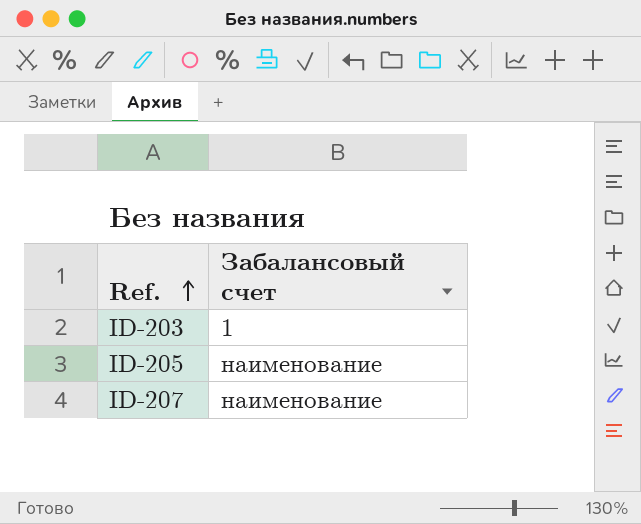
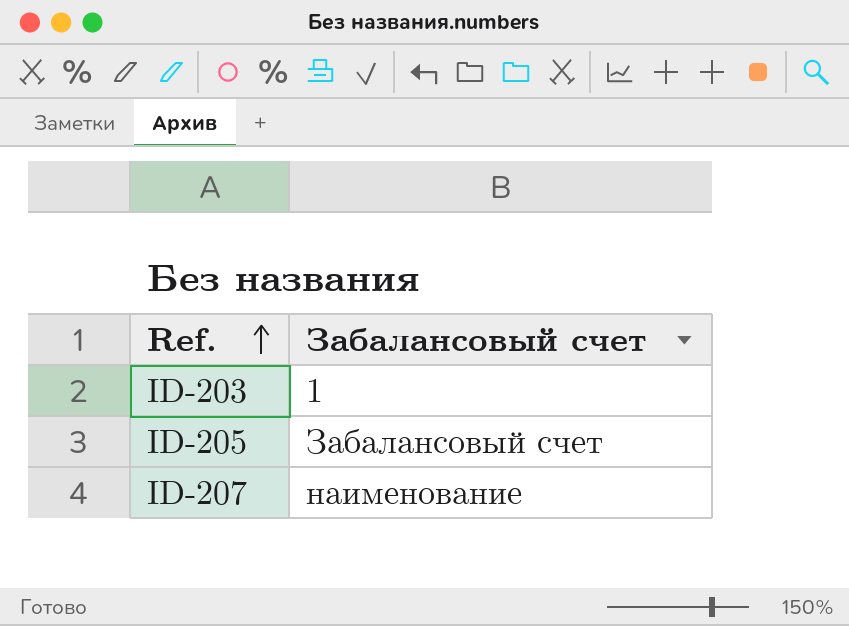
ID-205 | Забалансовый счет: наименование -> Забалансовый счет

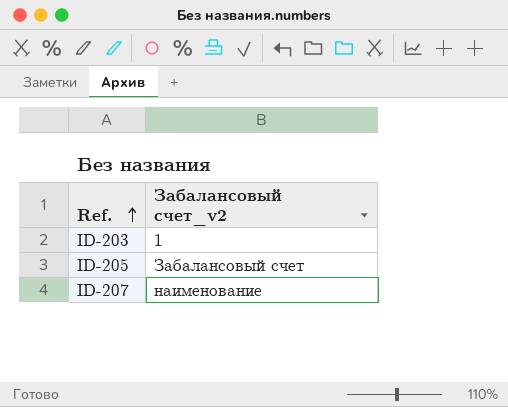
column name: Забалансовый счет -> Забалансовый счет_v2

